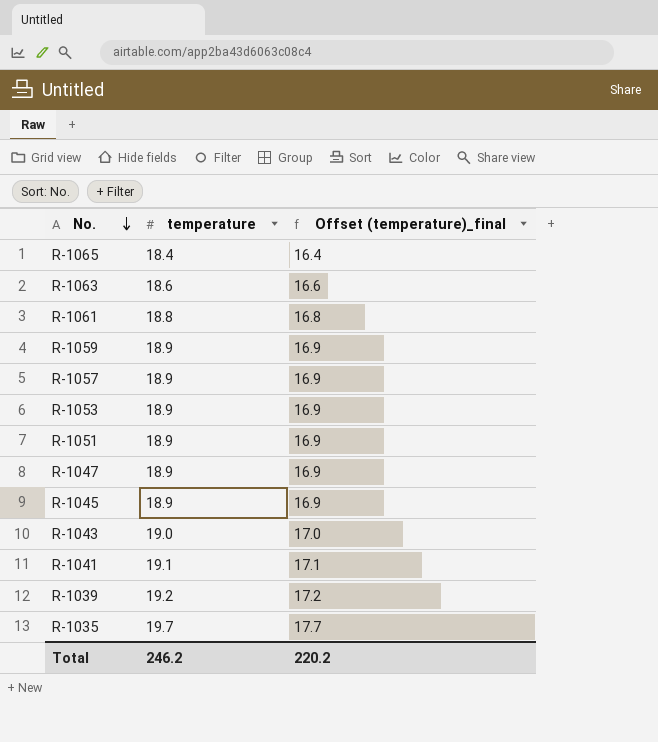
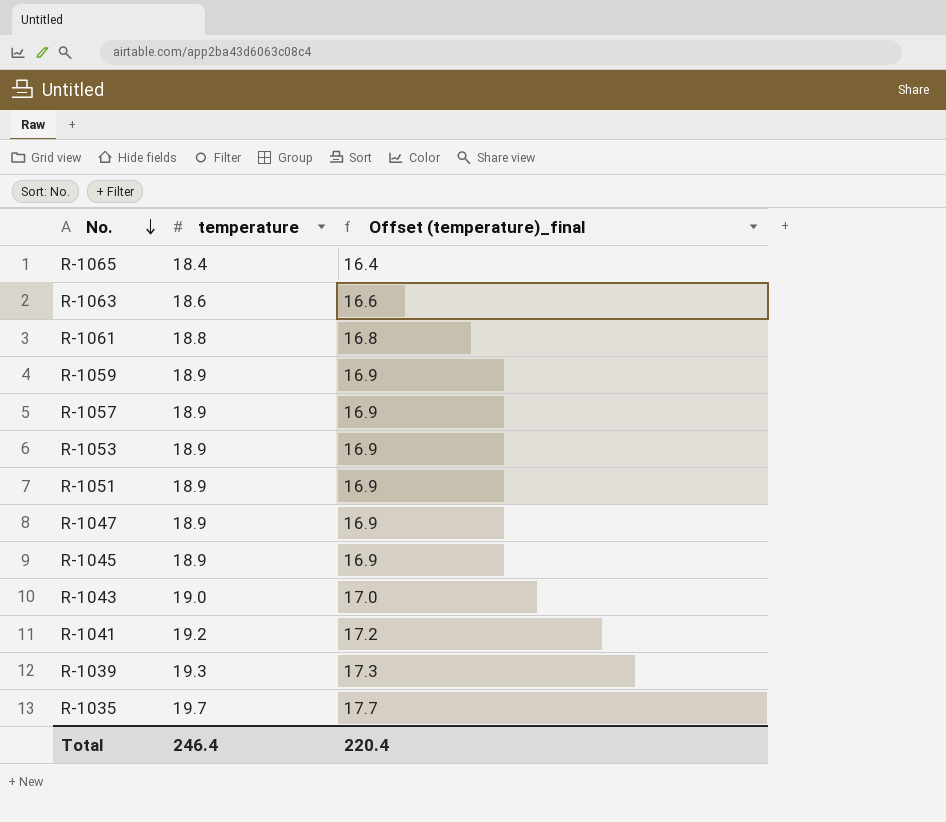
R-1041 | temperature: 19.1 -> 19.2
R-1041 | Offset (temperature)_final: 17.1 -> 17.2
R-1039 | temperature: 19.2 -> 19.3
R-1039 | Offset (temperature)_final: 17.2 -> 17.3
Total | temperature: 246.2 -> 246.4
Total | Offset (temperature)_final: 220.2 -> 220.4

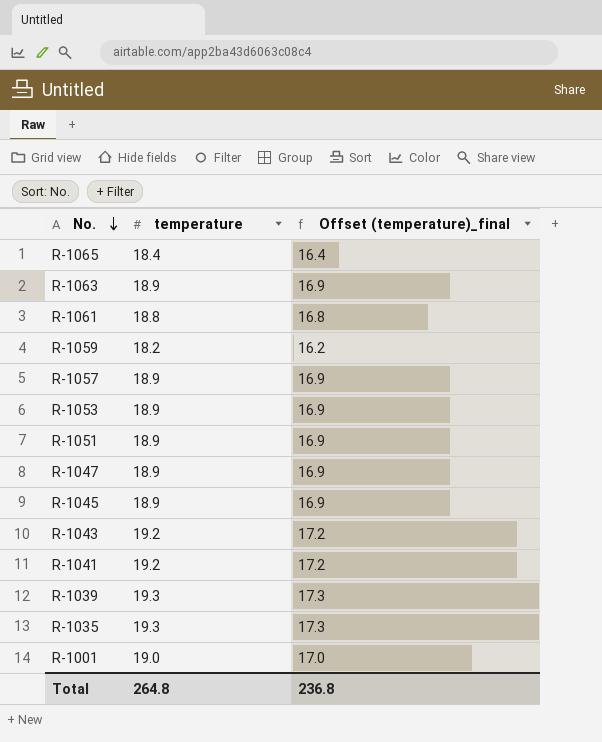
R-1063 | temperature: 18.6 -> 18.9
R-1063 | Offset (temperature)_final: 16.6 -> 16.9
R-1059 | temperature: 18.9 -> 18.2
R-1059 | Offset (temperature)_final: 16.9 -> 16.2
R-1043 | temperature: 19.0 -> 19.2
R-1043 | Offset (temperature)_final: 17.0 -> 17.2
R-1035 | temperature: 19.7 -> 19.3
R-1035 | Offset (temperature)_final: 17.7 -> 17.3
row R-1001: none -> 19.0 | 17.0
Total | temperature: 246.4 -> 264.8
Total | Offset (temperature)_final: 220.4 -> 236.8

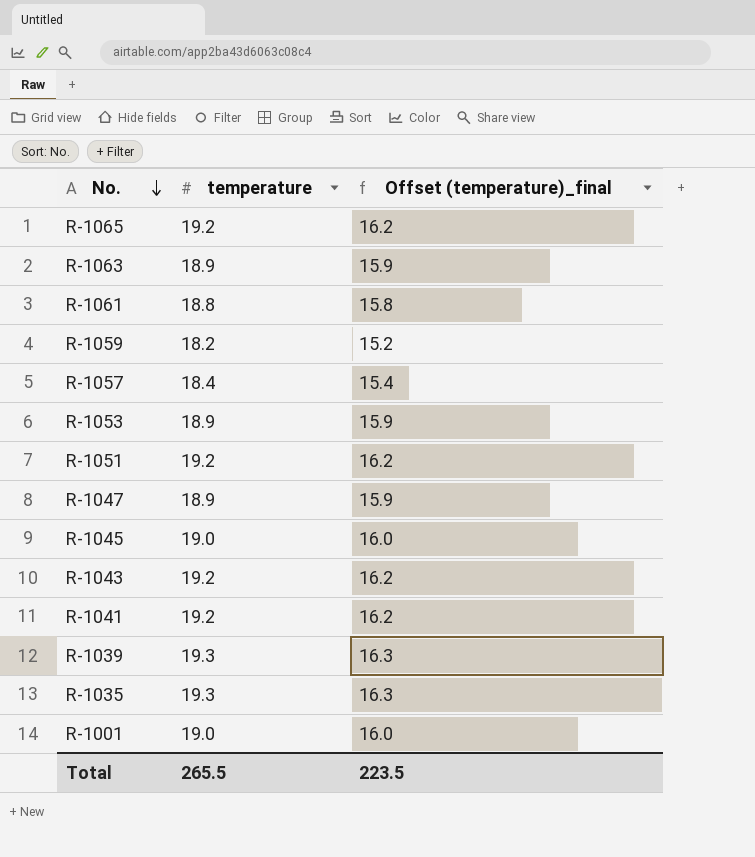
column Offset (temperature)_final | formula: [temperature] - 2 -> [temperature] - 3
R-1065 | temperature: 18.4 -> 19.2
R-1057 | temperature: 18.9 -> 18.4
R-1051 | temperature: 18.9 -> 19.2
R-1045 | temperature: 18.9 -> 19.0
Total | temperature: 264.8 -> 265.5
Total | Offset (temperature)_final: 236.8 -> 223.5

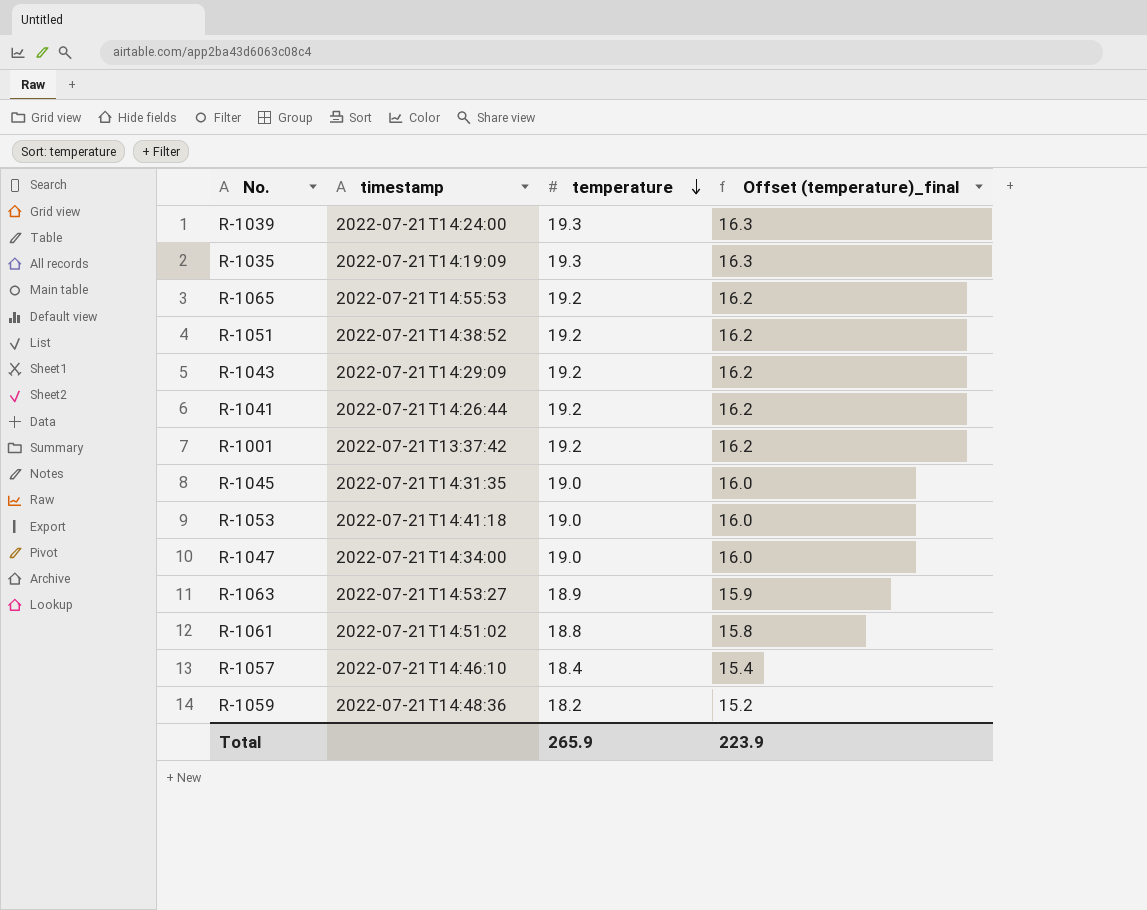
row order: No. descending -> temperature descending
column timestamp | position: none -> 2
R-1001 | temperature: 19.0 -> 19.2
R-1001 | Offset (temperature)_final: 16.0 -> 16.2
R-1053 | temperature: 18.9 -> 19.0
R-1053 | Offset (temperature)_final: 15.9 -> 16.0
R-1047 | temperature: 18.9 -> 19.0
R-1047 | Offset (temperature)_final: 15.9 -> 16.0
Total | temperature: 265.5 -> 265.9
Total | Offset (temperature)_final: 223.5 -> 223.9

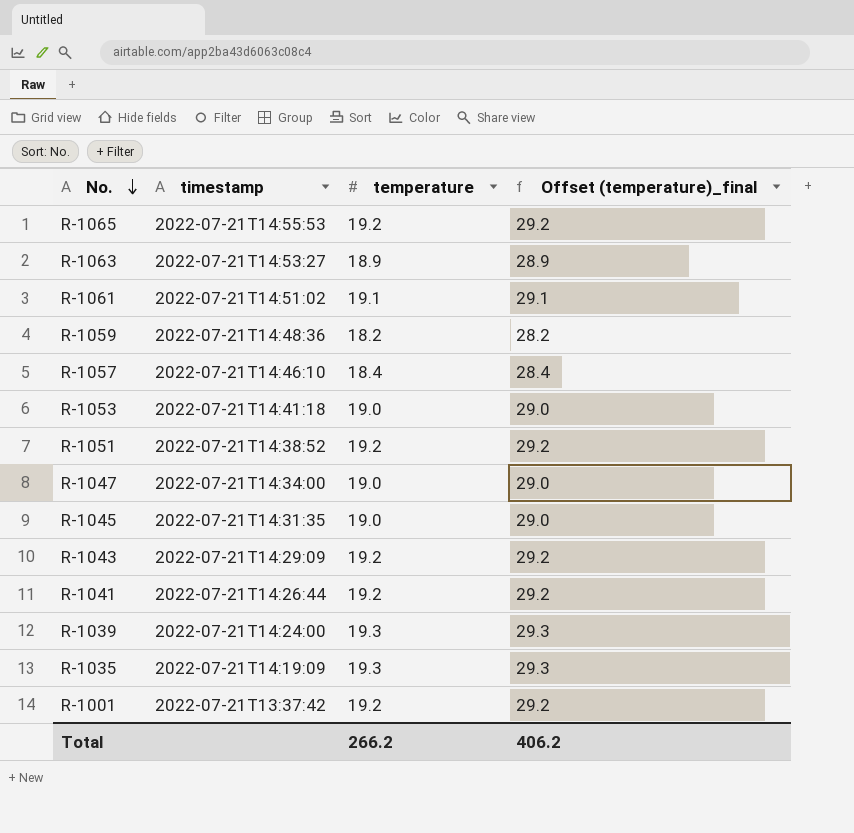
row order: temperature descending -> No. descending
column Offset (temperature)_final | formula: [temperature] - 3 -> [temperature] + 10
R-1061 | temperature: 18.8 -> 19.1
Total | temperature: 265.9 -> 266.2
Total | Offset (temperature)_final: 223.9 -> 406.2

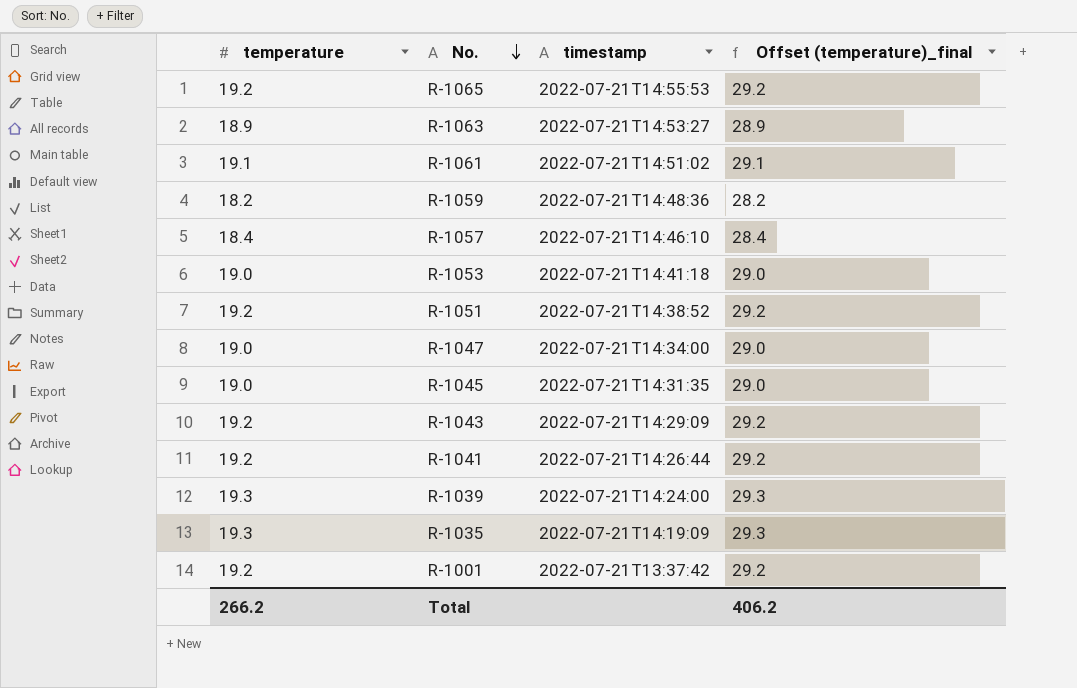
column temperature | position: 3 -> 1

